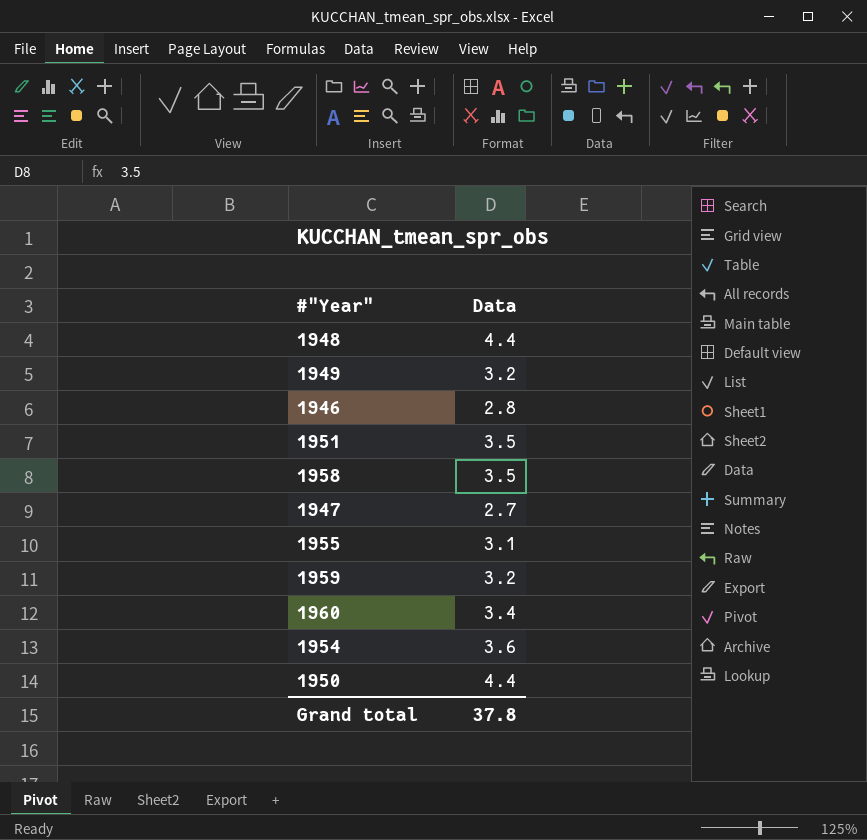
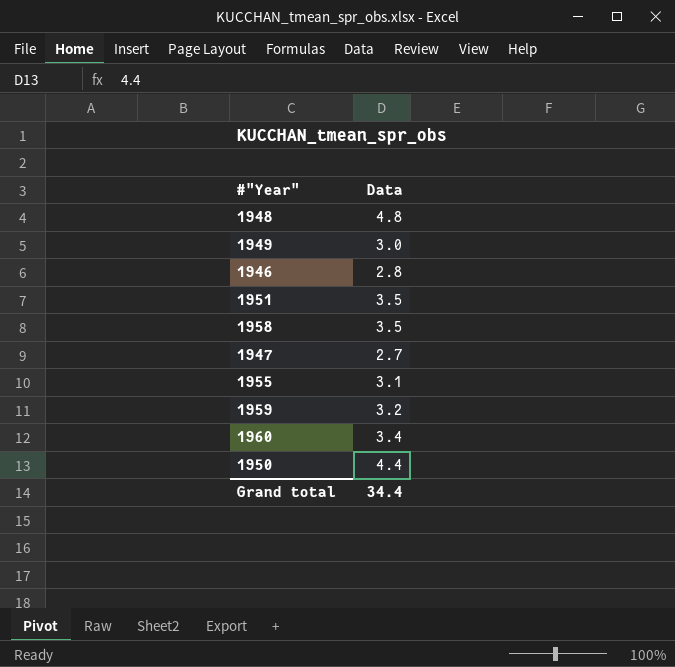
row 1954: 3.6 -> none
1948 | Data: 4.4 -> 4.8
1949 | Data: 3.2 -> 3.0
Grand total | Data: 37.8 -> 34.4

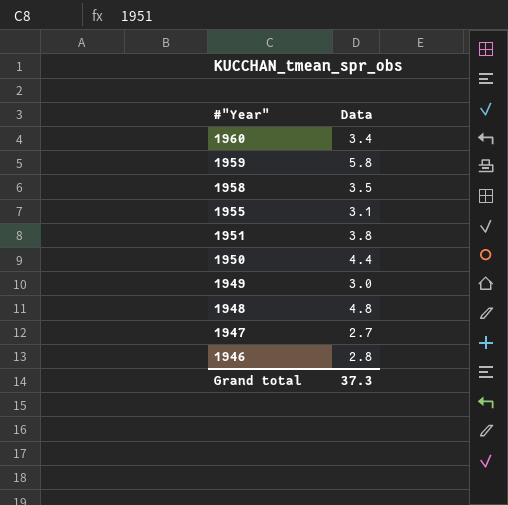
row order: none -> #"Year" descending
1959 | Data: 3.2 -> 5.8
1951 | Data: 3.5 -> 3.8
Grand total | Data: 34.4 -> 37.3

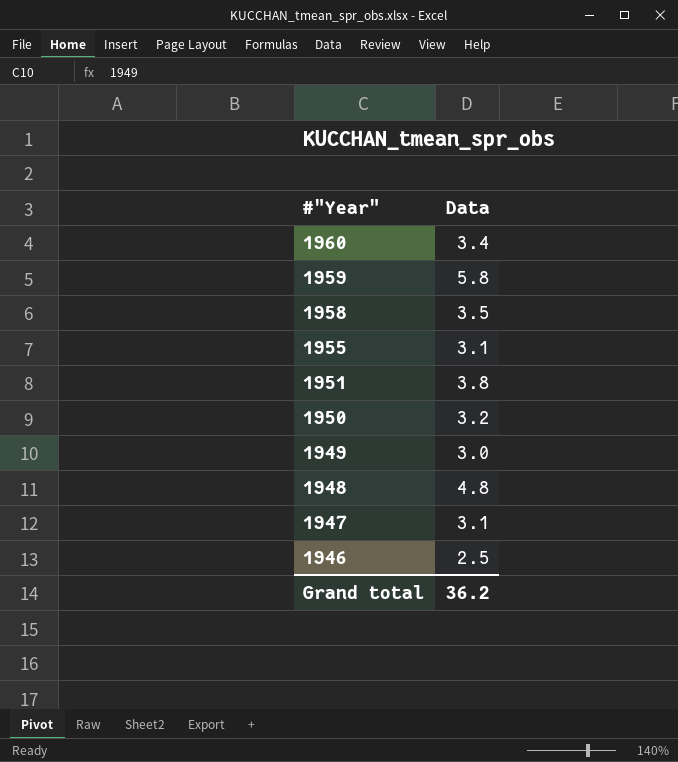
1950 | Data: 4.4 -> 3.2
1947 | Data: 2.7 -> 3.1
1946 | Data: 2.8 -> 2.5
Grand total | Data: 37.3 -> 36.2

